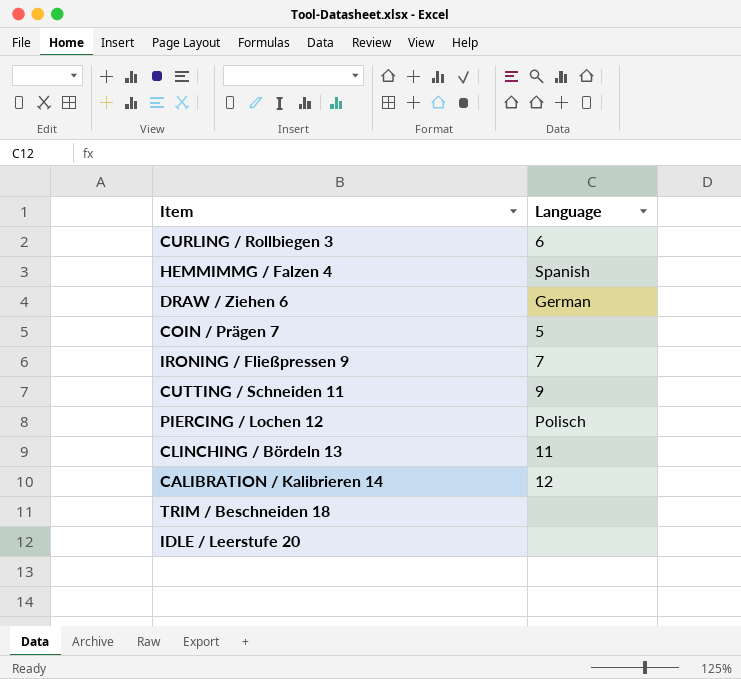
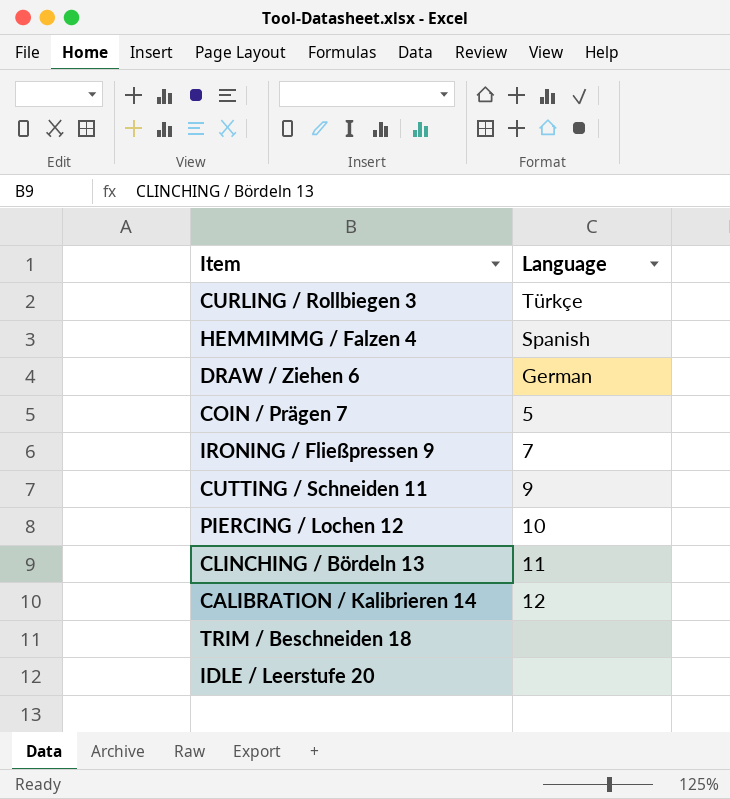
CURLING / Rollbiegen 3 | Language: 6 -> Türkçe
PIERCING / Lochen 12 | Language: Polisch -> 10

